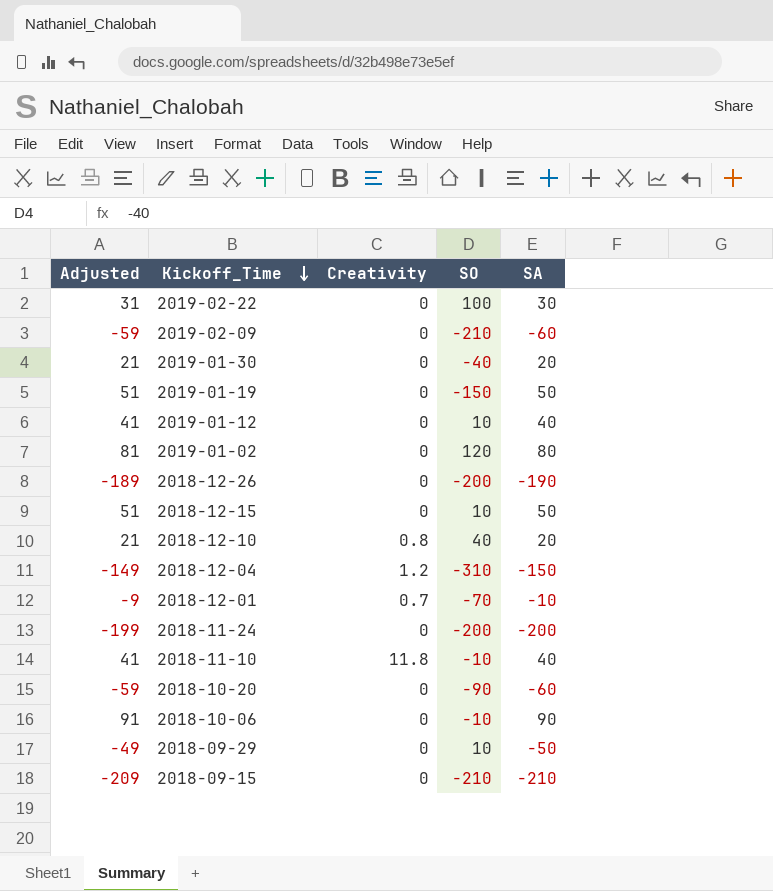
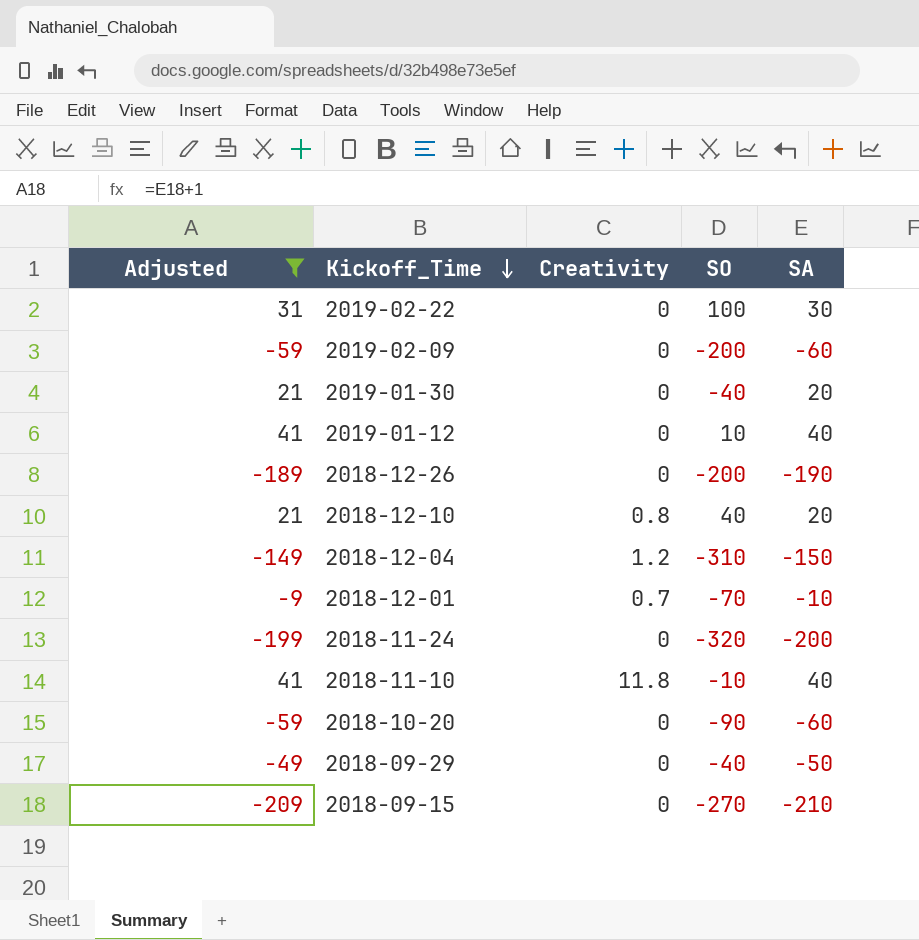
filter: none -> Adjusted <= 41
2019-02-09 | SO: -210 -> -200
2018-11-24 | SO: -200 -> -320
2018-09-29 | SO: 10 -> -40
2018-09-15 | SO: -210 -> -270

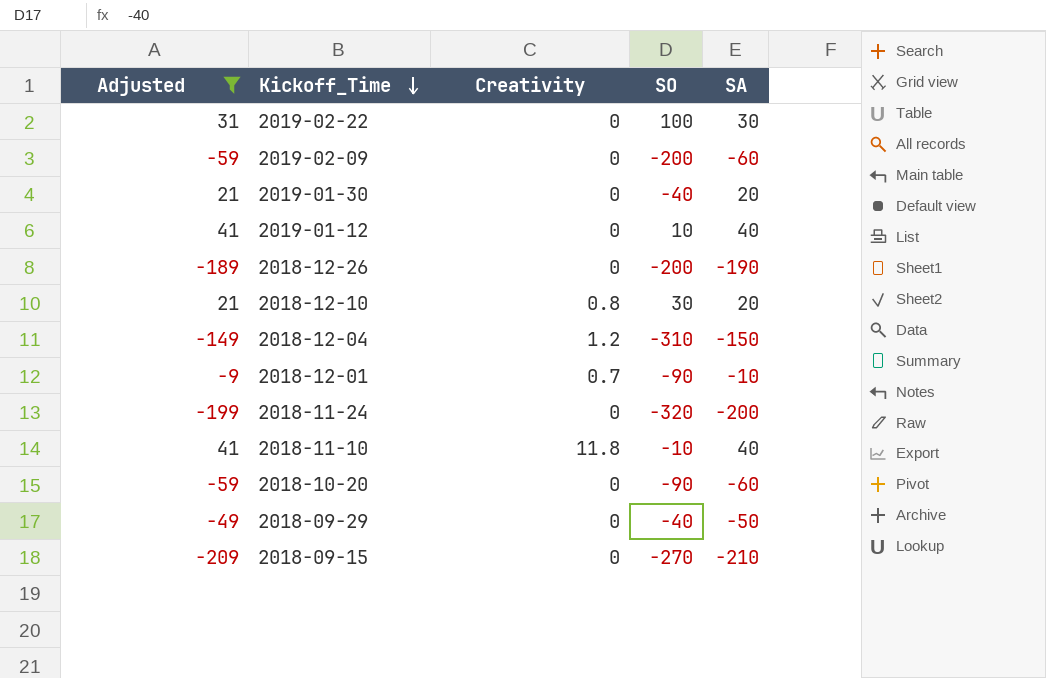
2018-12-10 | SO: 40 -> 30
2018-12-01 | SO: -70 -> -90

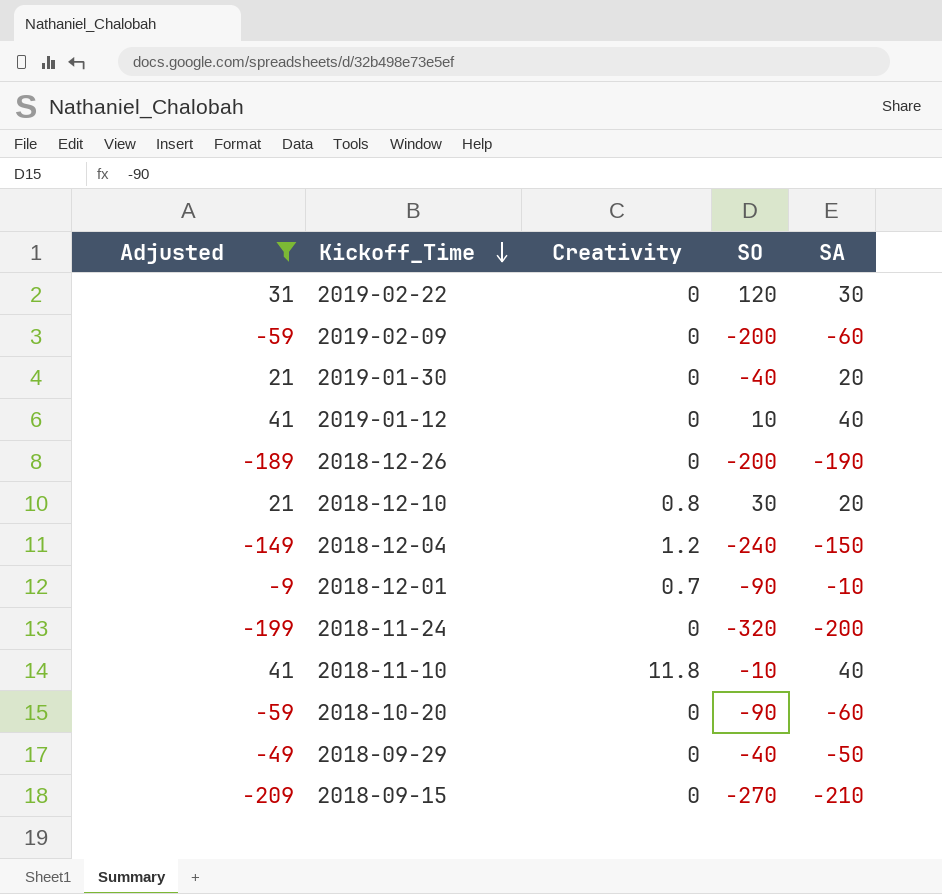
2019-02-22 | SO: 100 -> 120
2018-12-04 | SO: -310 -> -240

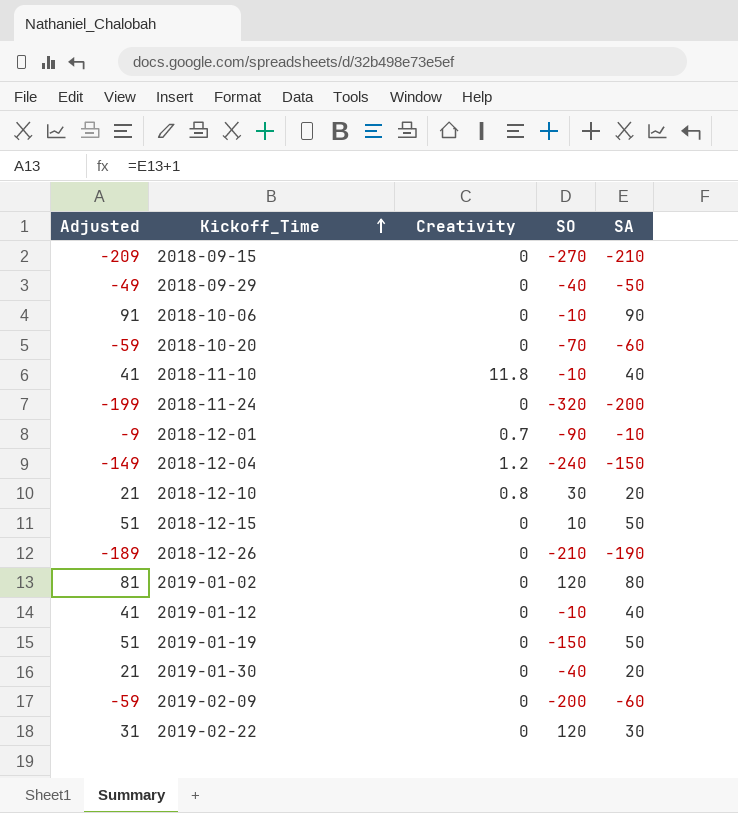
filter: Adjusted <= 41 -> none
row order: Kickoff_Time descending -> Kickoff_Time ascending
2018-10-20 | SO: -90 -> -70
2018-12-26 | SO: -200 -> -210
2019-01-12 | SO: 10 -> -10

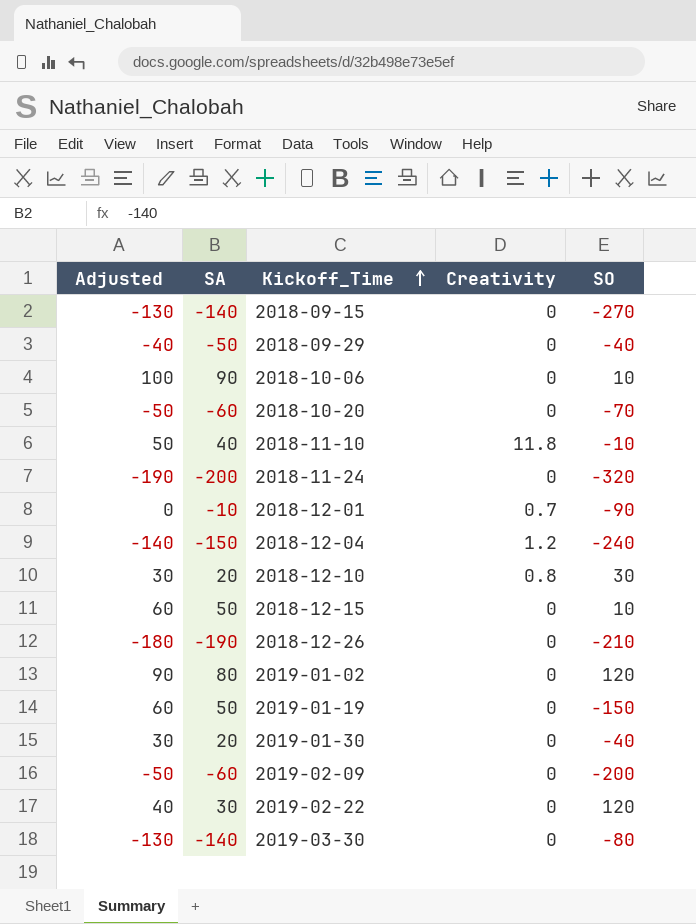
column Adjusted | formula: [SA] + 1 -> [SA] + 10
column SA | position: 5 -> 2
row 2019-01-12: 41 | 0 | -10 | 40 -> none
2018-09-15 | SA: -210 -> -140
2018-10-06 | SO: -10 -> 10
row 2019-03-30: none -> -130 | -140 | 0 | -80

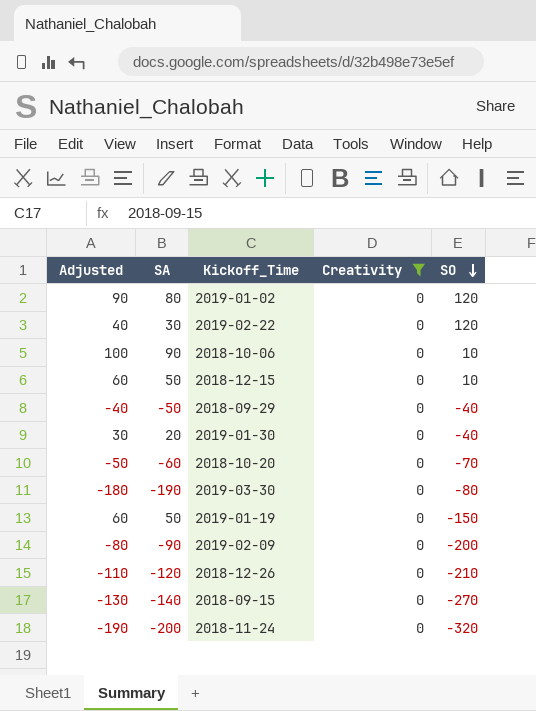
filter: none -> Creativity = 0
row order: Kickoff_Time ascending -> SO descending
2019-03-30 | Adjusted: -130 -> -180
2019-03-30 | SA: -140 -> -190
2019-02-09 | Adjusted: -50 -> -80
2019-02-09 | SA: -60 -> -90
2018-12-26 | Adjusted: -180 -> -110
2018-12-26 | SA: -190 -> -120

